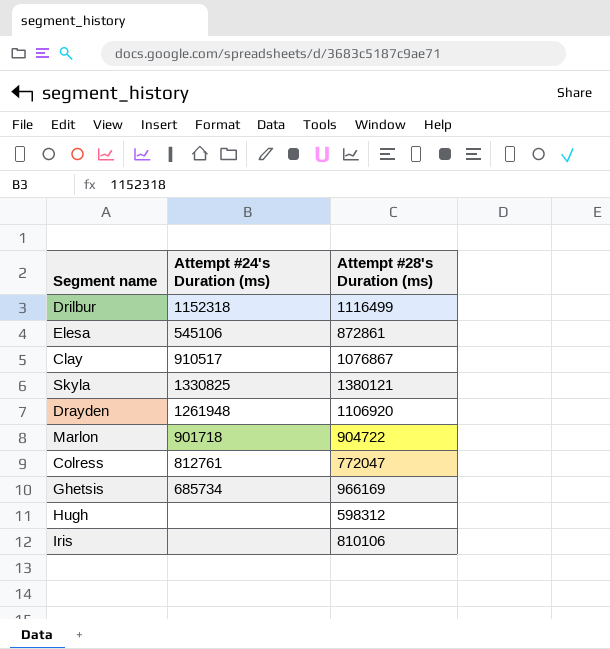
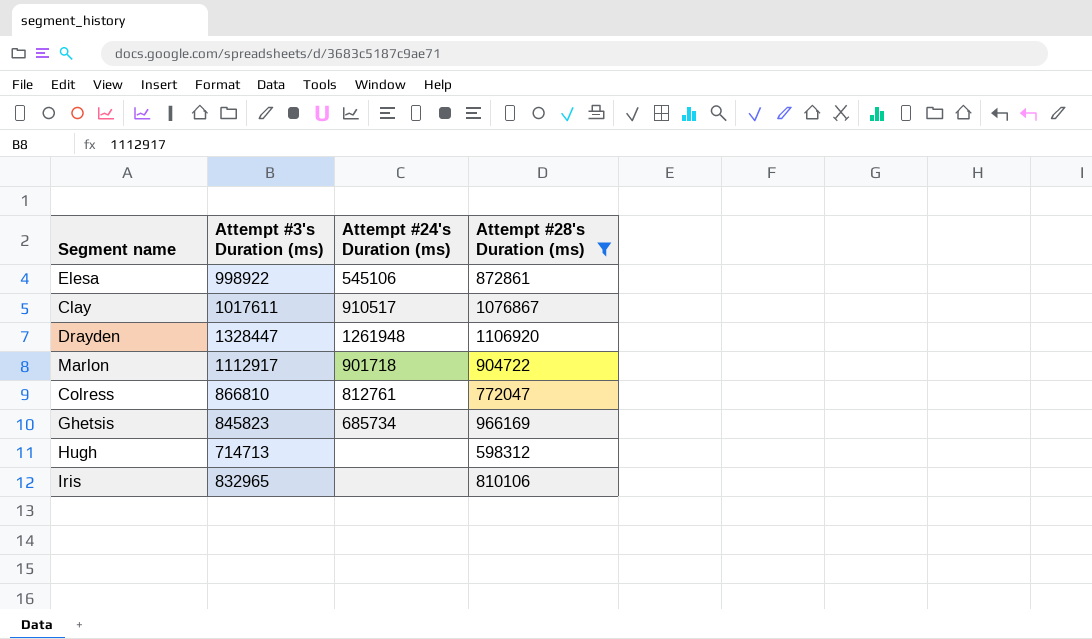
filter: none -> Attempt #28's Duration (ms) <= 1106920
column Attempt #3's Duration (ms) | position: none -> 2

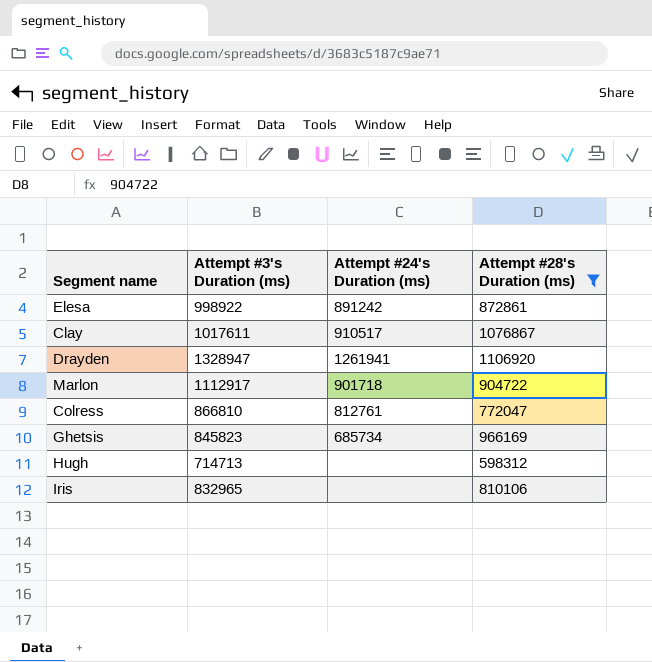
Elesa | Attempt #24's Duration (ms): 545106 -> 891242
Drayden | Attempt #3's Duration (ms): 1328447 -> 1328947
Drayden | Attempt #24's Duration (ms): 1261948 -> 1261941

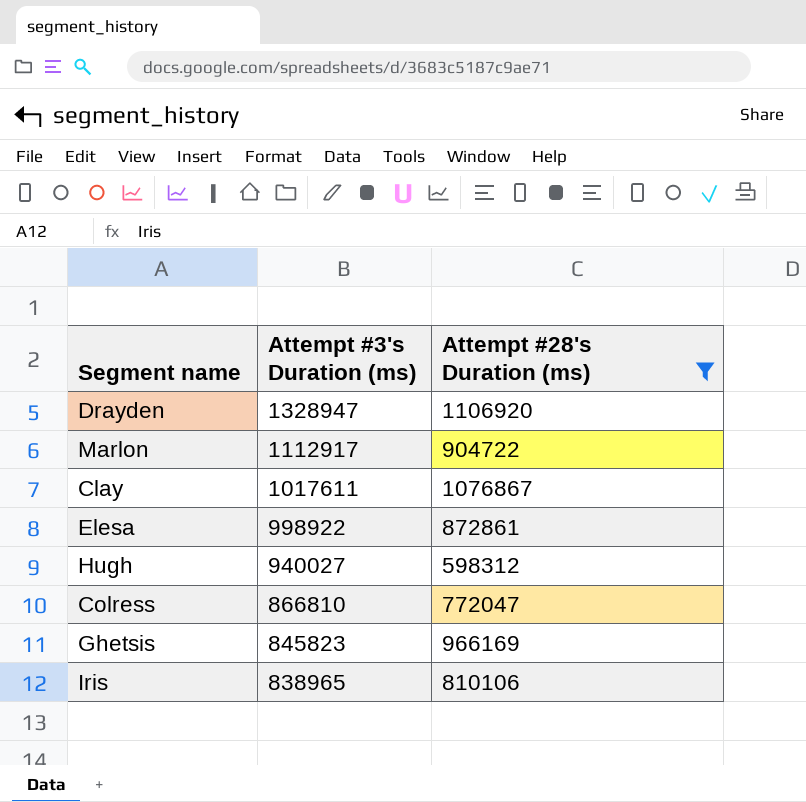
row order: none -> Attempt #3's Duration (ms) descending
column Attempt #24's Duration (ms) | position: 3 -> none
Hugh | Attempt #3's Duration (ms): 714713 -> 940027
Iris | Attempt #3's Duration (ms): 832965 -> 838965

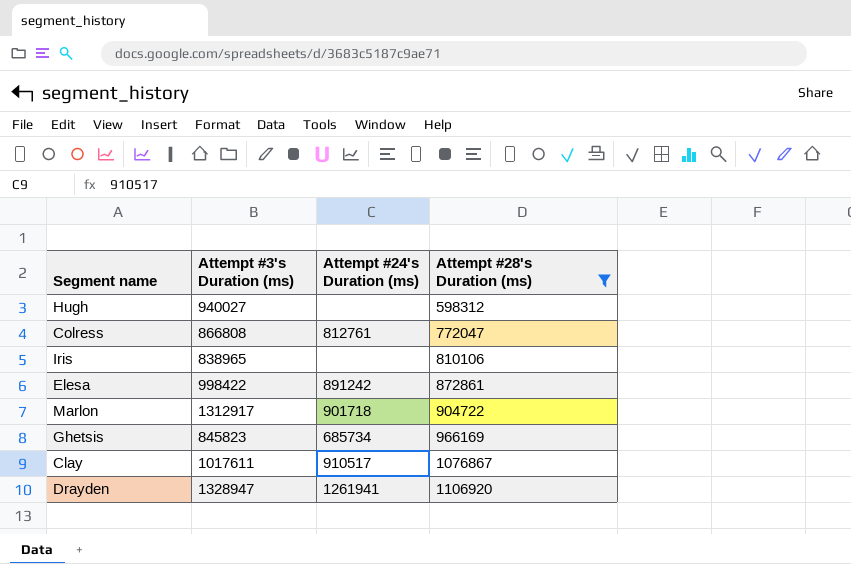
row order: Attempt #3's Duration (ms) descending -> Attempt #28's Duration (ms) ascending
column Attempt #24's Duration (ms) | position: none -> 3
Colress | Attempt #3's Duration (ms): 866810 -> 866808
Elesa | Attempt #3's Duration (ms): 998922 -> 998422
Marlon | Attempt #3's Duration (ms): 1112917 -> 1312917

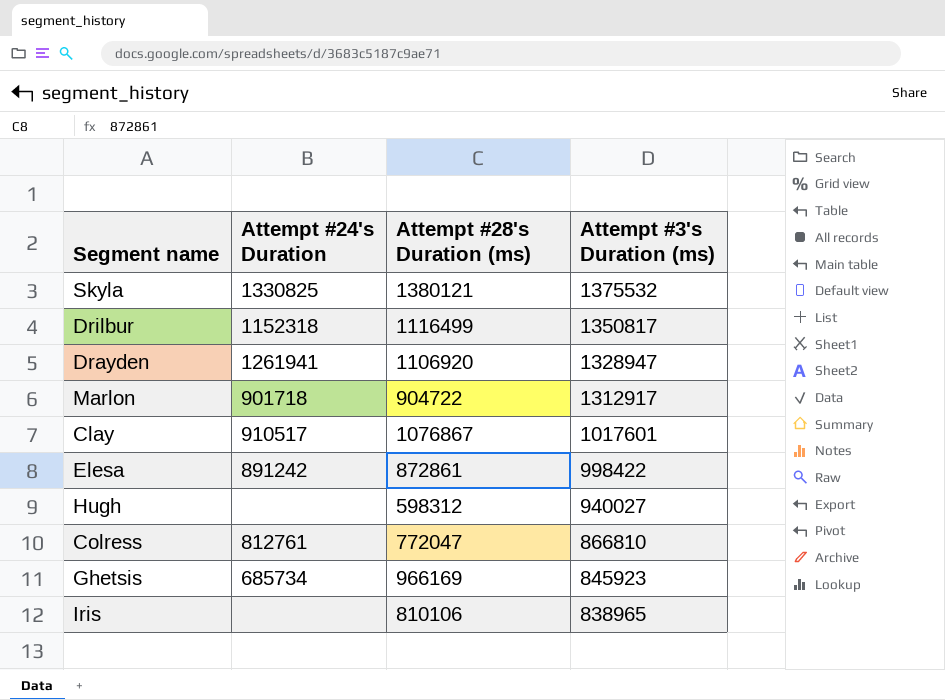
filter: Attempt #28's Duration (ms) <= 1106920 -> none
row order: Attempt #28's Duration (ms) ascending -> Attempt #3's Duration (ms) descending
column name: Attempt #24's Duration (ms) -> Attempt #24's Duration
column Attempt #3's Duration (ms) | position: 2 -> 4
Clay | Attempt #3's Duration (ms): 1017611 -> 1017601
Colress | Attempt #3's Duration (ms): 866808 -> 866810
Ghetsis | Attempt #3's Duration (ms): 845823 -> 845923

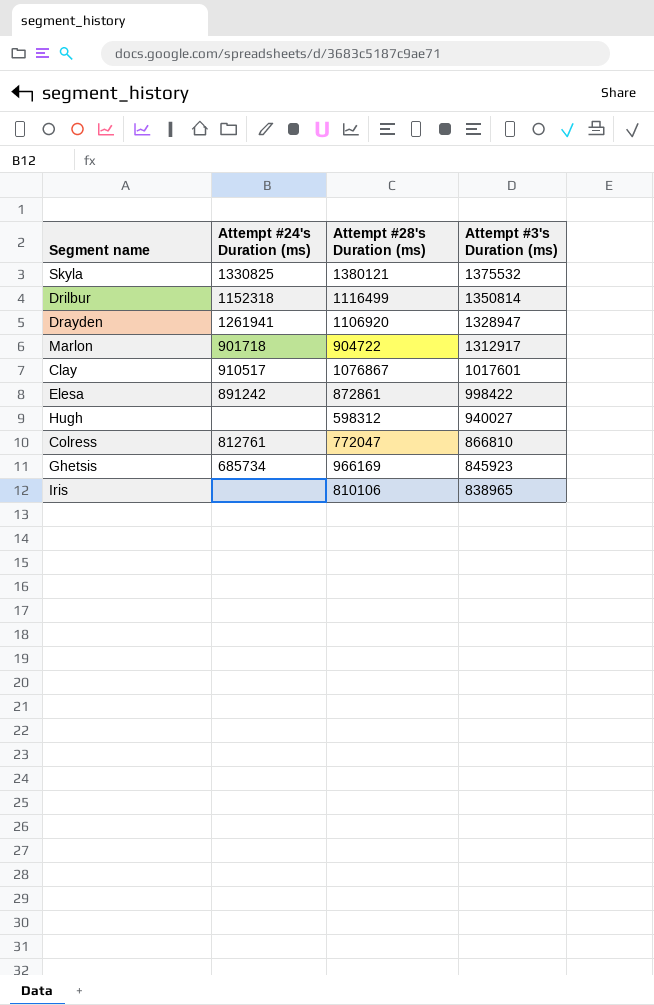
column name: Attempt #24's Duration -> Attempt #24's Duration (ms)
Drilbur | Attempt #3's Duration (ms): 1350817 -> 1350814

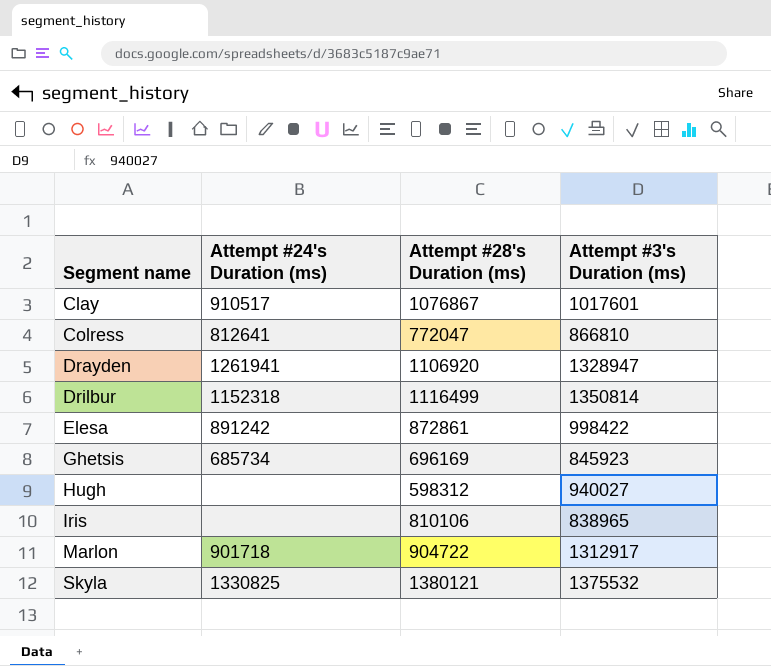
row order: Attempt #3's Duration (ms) descending -> Segment name ascending
Colress | Attempt #24's Duration (ms): 812761 -> 812641
Ghetsis | Attempt #28's Duration (ms): 966169 -> 696169

